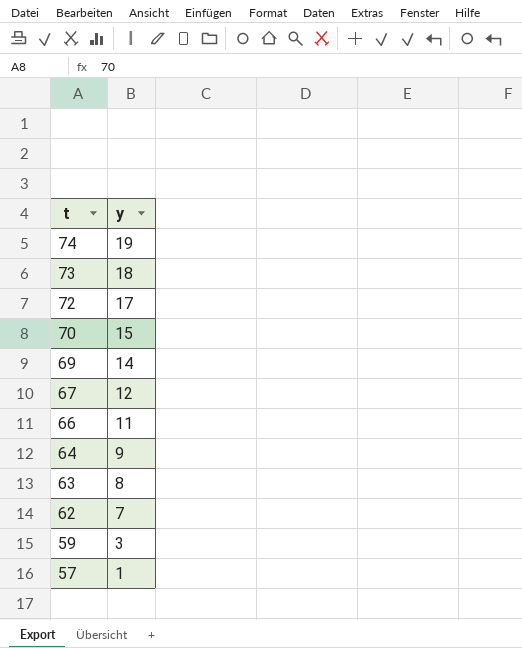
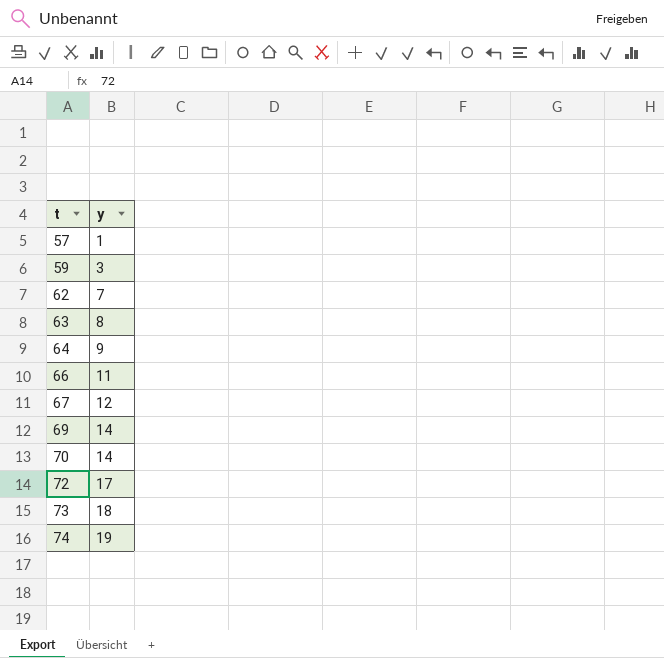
row order: t descending -> t ascending
70 | y: 15 -> 14

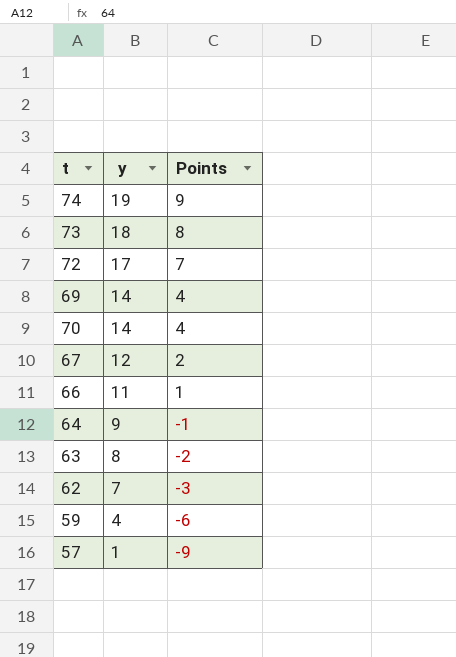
row order: t ascending -> y descending
column Points | formula: none -> [y] - 10
59 | y: 3 -> 4

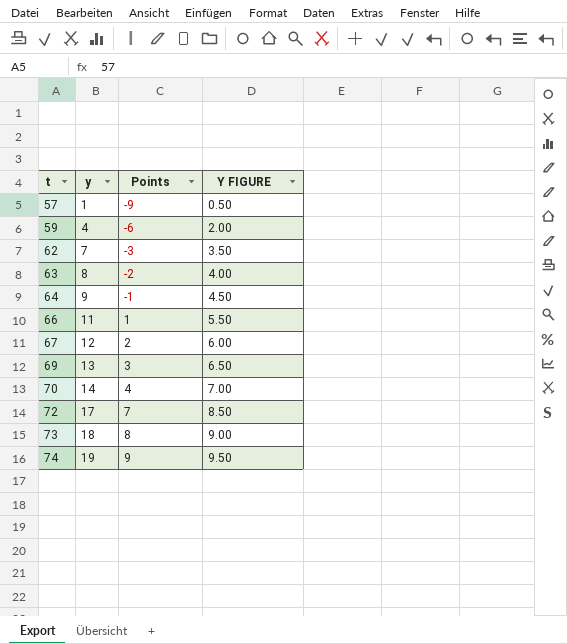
row order: y descending -> t ascending
column Y FIGURE | formula: none -> [y] * 0.5
69 | y: 14 -> 13
69 | Points: 4 -> 3

